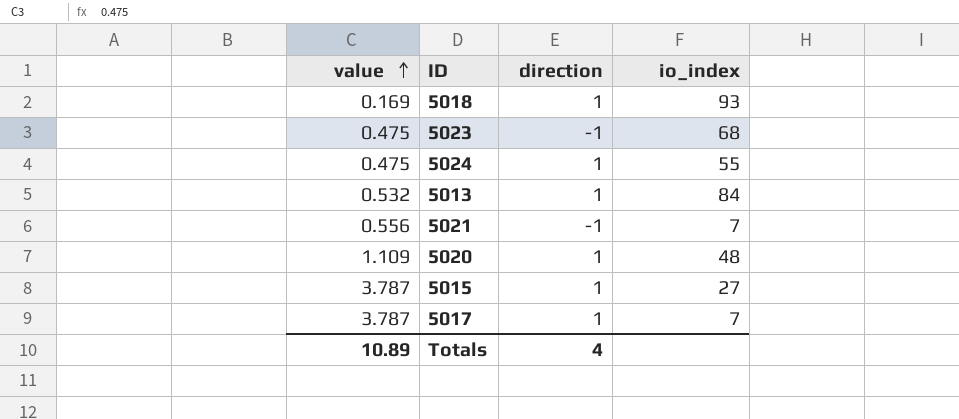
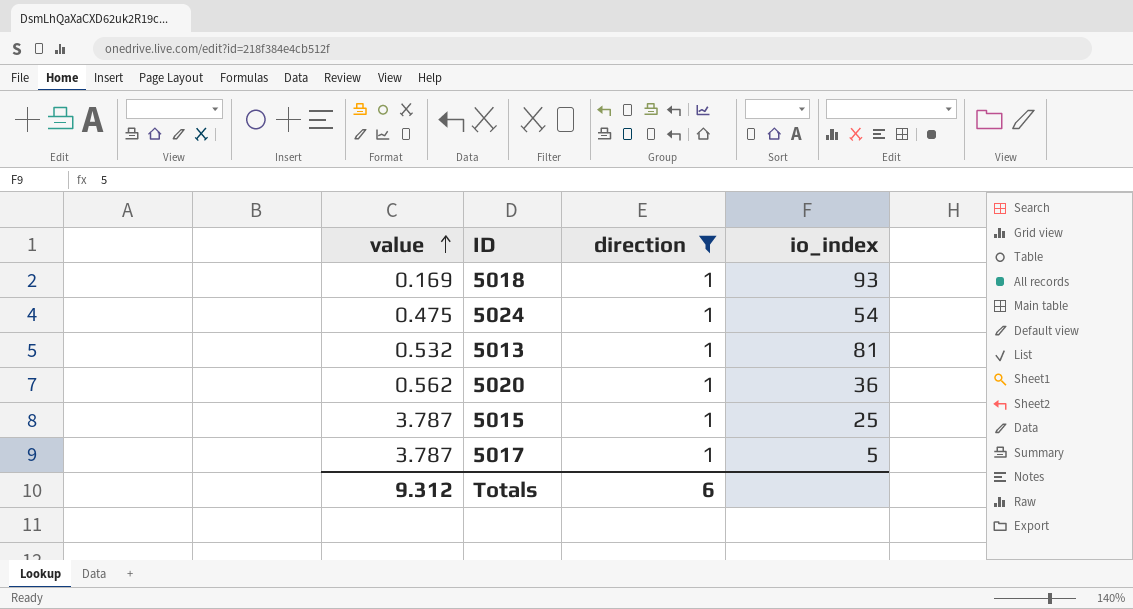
filter: none -> direction = 1
5024 | io_index: 55 -> 54
5013 | io_index: 84 -> 81
5020 | value: 1.109 -> 0.562
5020 | io_index: 48 -> 36
5015 | io_index: 27 -> 25
5017 | io_index: 7 -> 5
Totals | value: 10.89 -> 9.312
Totals | direction: 4 -> 6

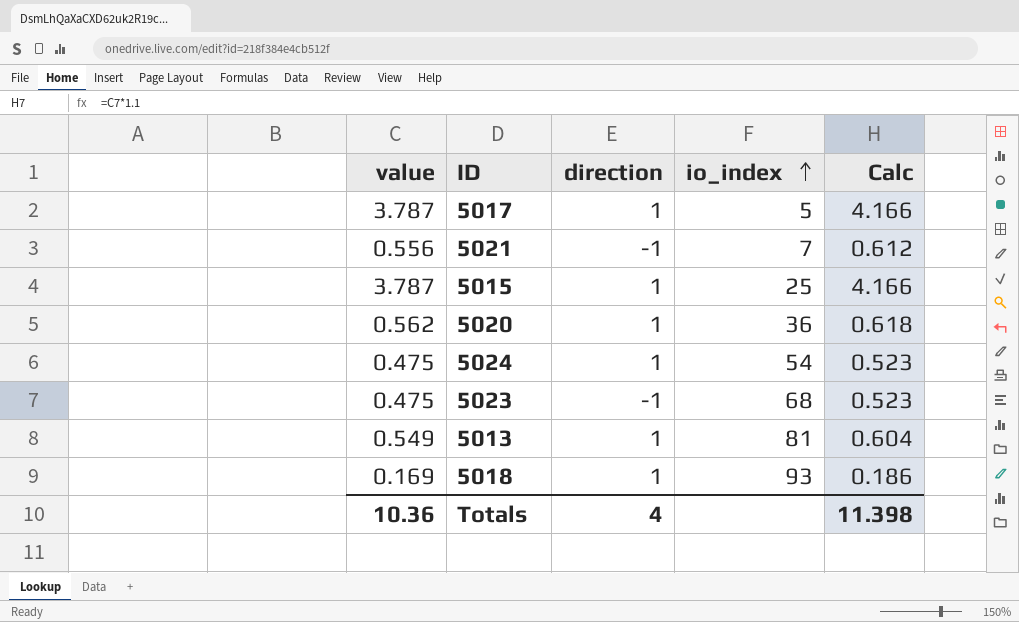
filter: direction = 1 -> none
row order: value ascending -> io_index ascending
column Calc | formula: none -> [value] * 1.1
5013 | value: 0.532 -> 0.549
Totals | value: 9.312 -> 10.36
Totals | direction: 6 -> 4

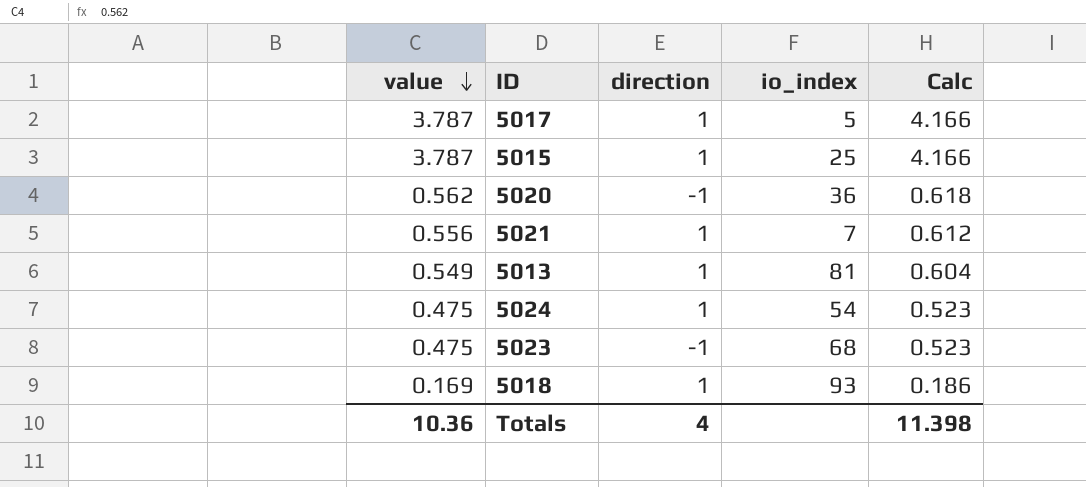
row order: io_index ascending -> value descending
5020 | direction: 1 -> -1
5021 | direction: -1 -> 1

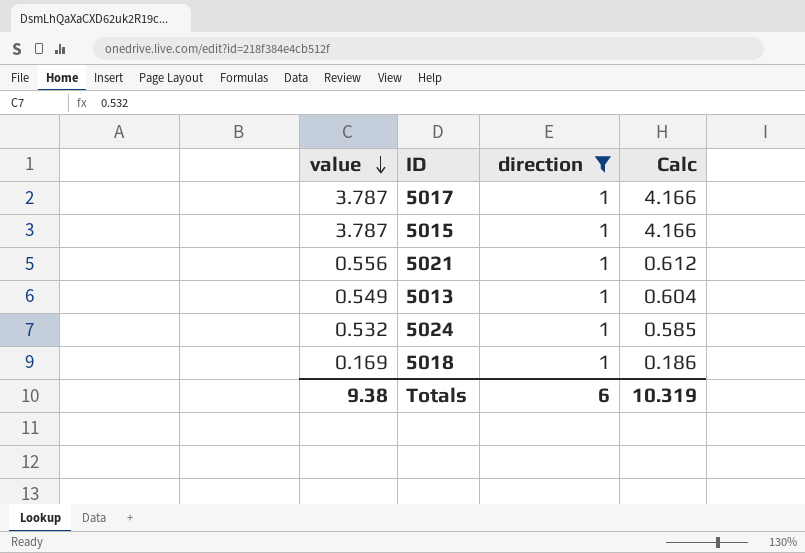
filter: none -> direction = 1
column io_index | position: 4 -> none
5024 | value: 0.475 -> 0.532
5024 | Calc: 0.523 -> 0.585
Totals | value: 10.36 -> 9.38
Totals | direction: 4 -> 6
Totals | Calc: 11.398 -> 10.319

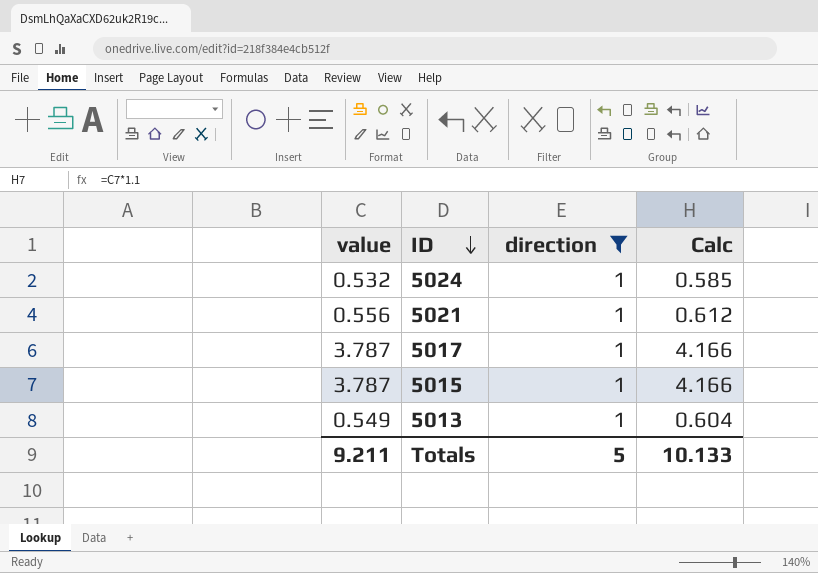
row order: value descending -> ID descending
row 5018: 0.169 | 1 | 0.186 -> none
Totals | value: 9.38 -> 9.211
Totals | direction: 6 -> 5
Totals | Calc: 10.319 -> 10.133

